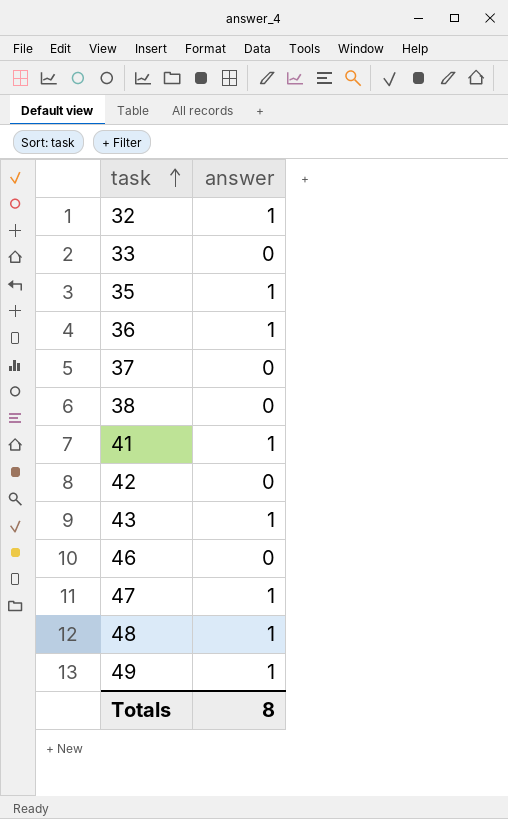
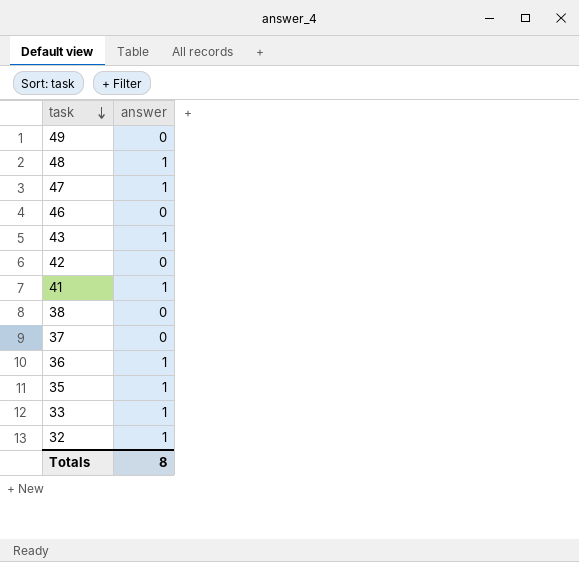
row order: task ascending -> task descending
49 | answer: 1 -> 0
33 | answer: 0 -> 1

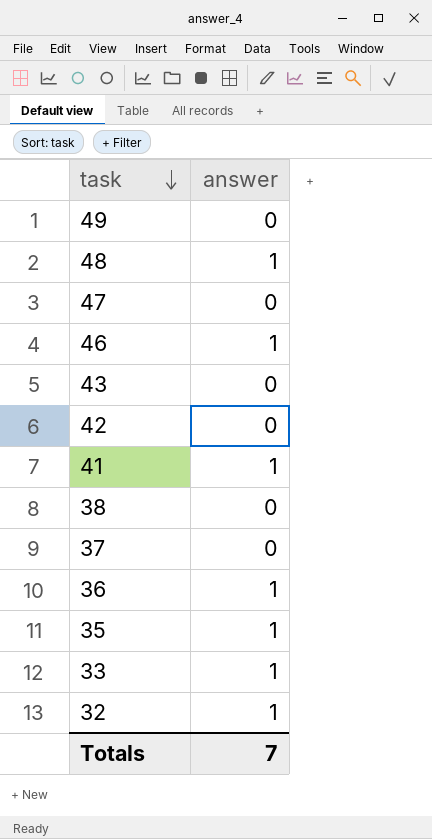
47 | answer: 1 -> 0
46 | answer: 0 -> 1
43 | answer: 1 -> 0
Totals | answer: 8 -> 7

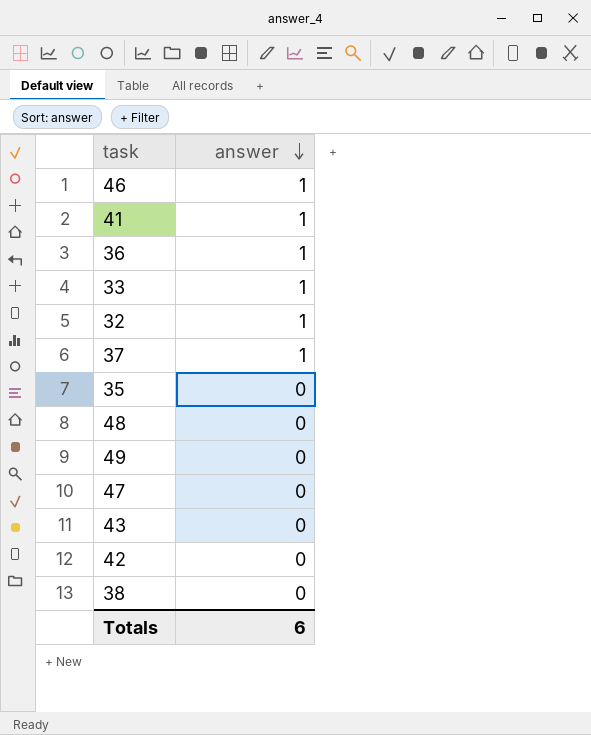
row order: task descending -> answer descending
37 | answer: 0 -> 1
35 | answer: 1 -> 0
48 | answer: 1 -> 0
Totals | answer: 7 -> 6

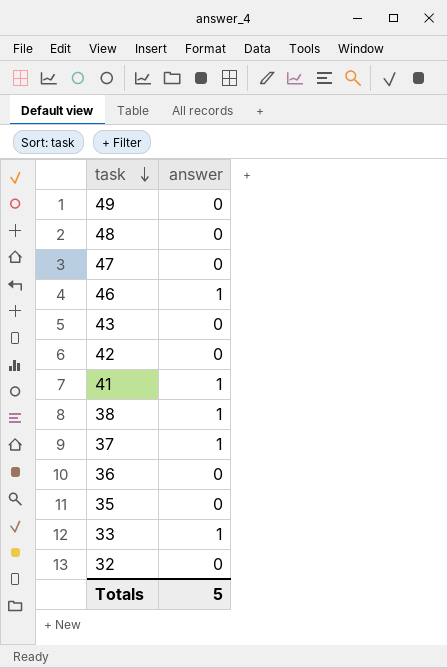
row order: answer descending -> task descending
38 | answer: 0 -> 1
36 | answer: 1 -> 0
32 | answer: 1 -> 0
Totals | answer: 6 -> 5

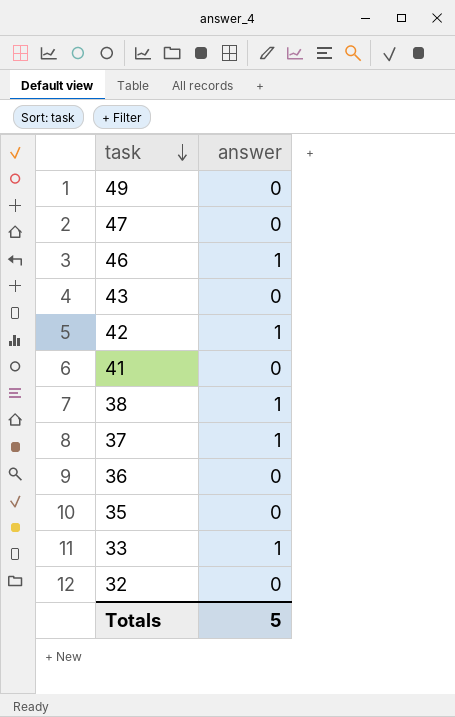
row 48: 0 -> none
42 | answer: 0 -> 1
41 | answer: 1 -> 0

